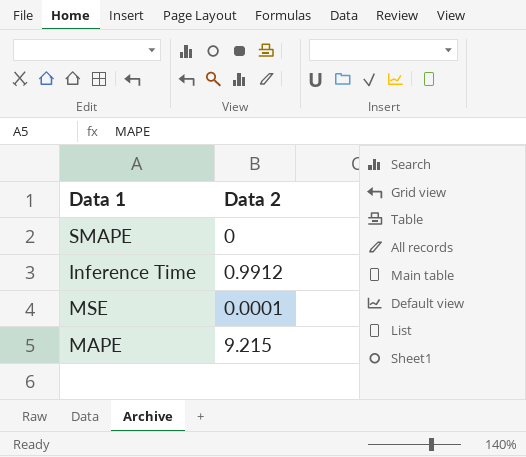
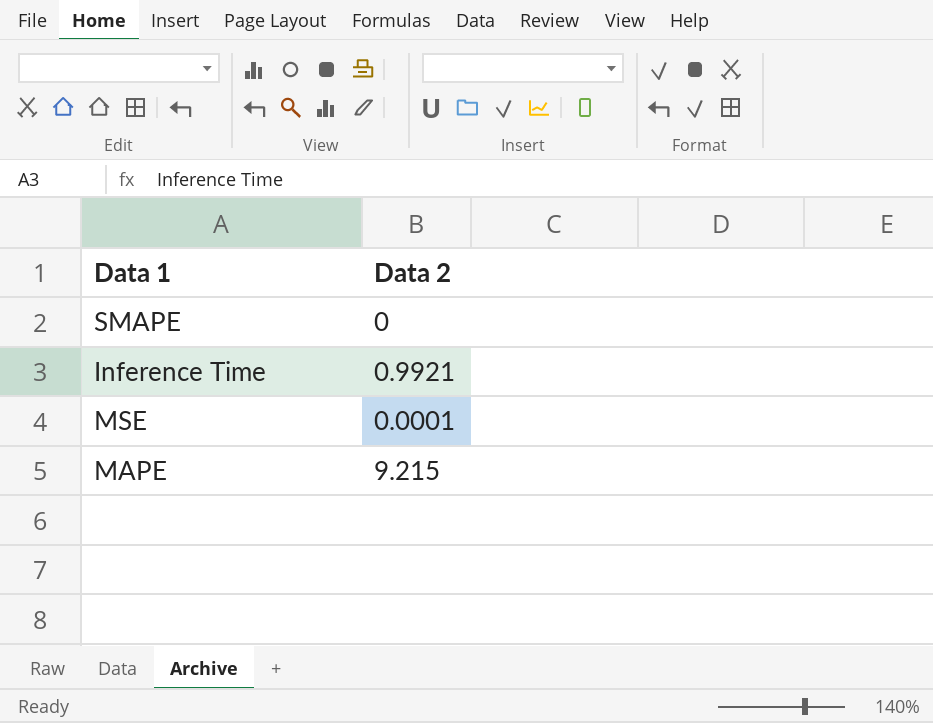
Inference Time | Data 2: 0.9912 -> 0.9921

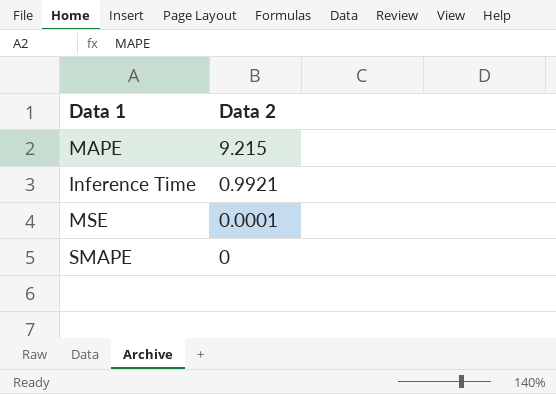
row order: none -> Data 2 descending

